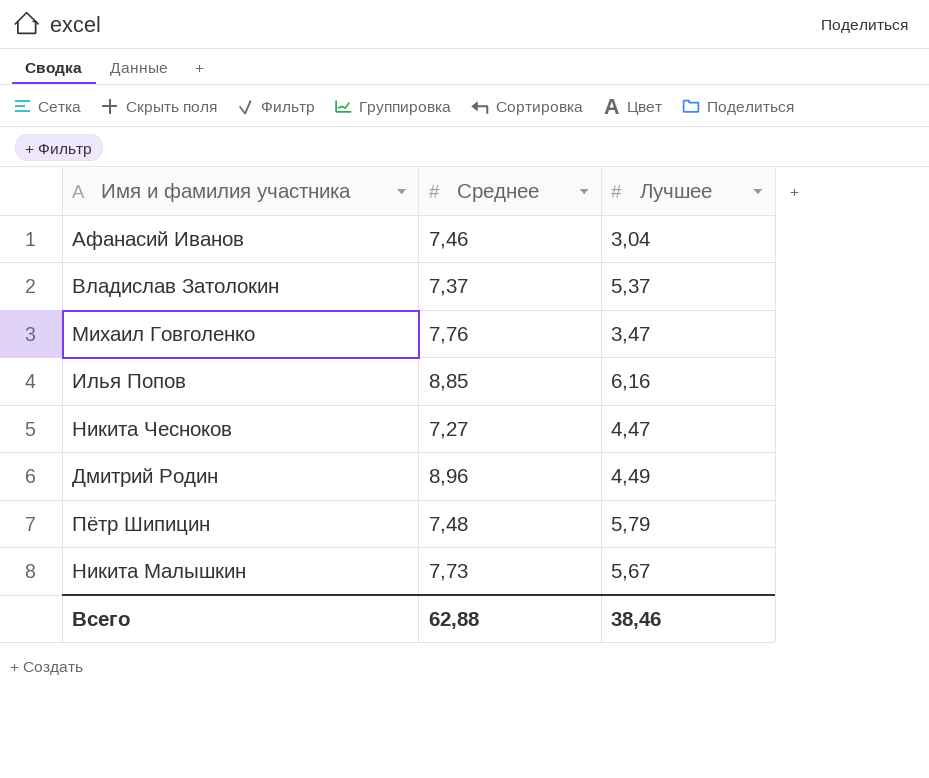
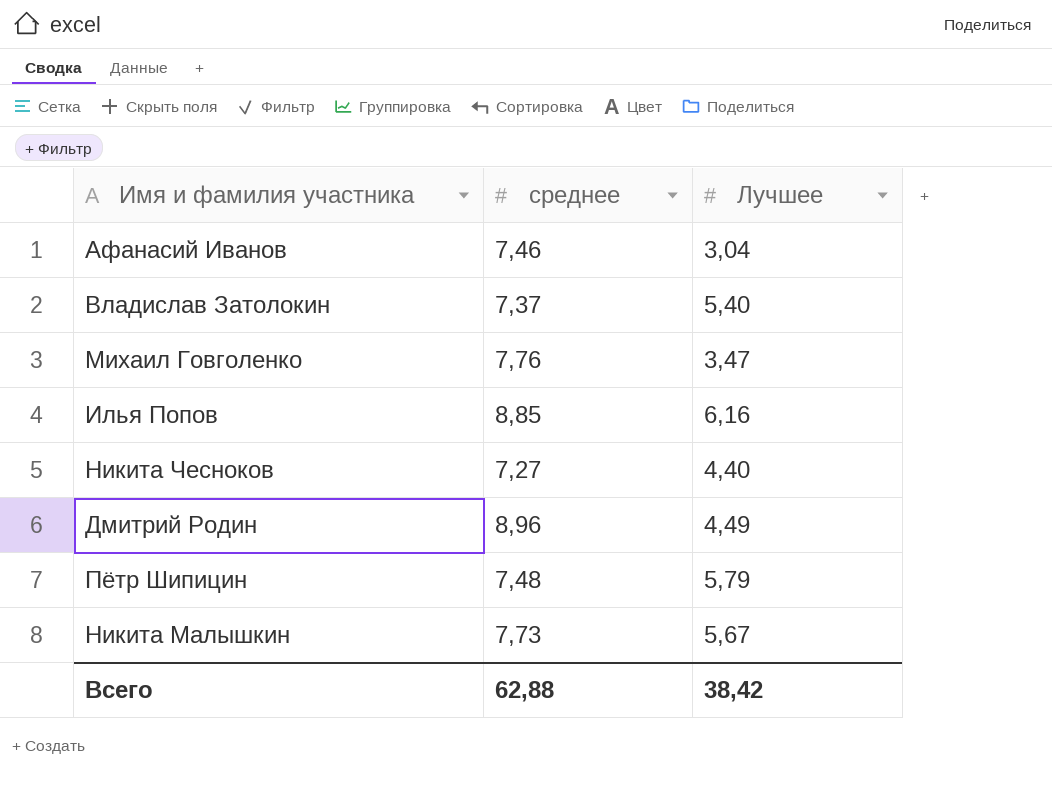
column name: Среднее -> среднее
Владислав Затолокин | Лучшее: 5,37 -> 5,40
Никита Чесноков | Лучшее: 4,47 -> 4,40
Всего | Лучшее: 38,46 -> 38,42

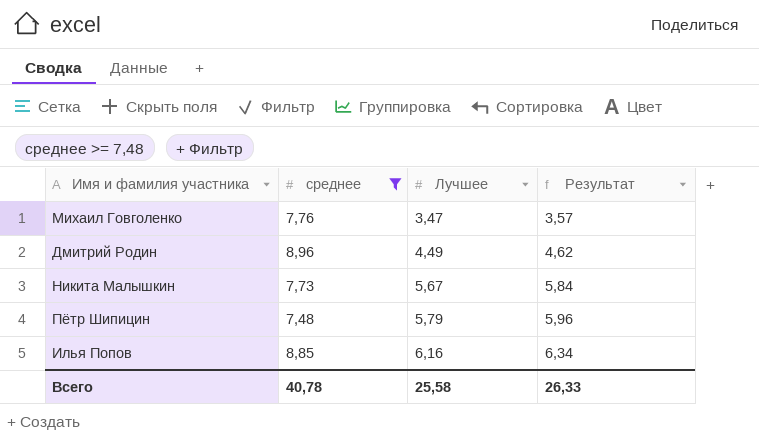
filter: none -> среднее >= 7,48
row order: none -> Лучшее ascending
column Результат | formula: none -> [Лучшее] * 1,03
Всего | среднее: 62,88 -> 40,78
Всего | Лучшее: 38,42 -> 25,58

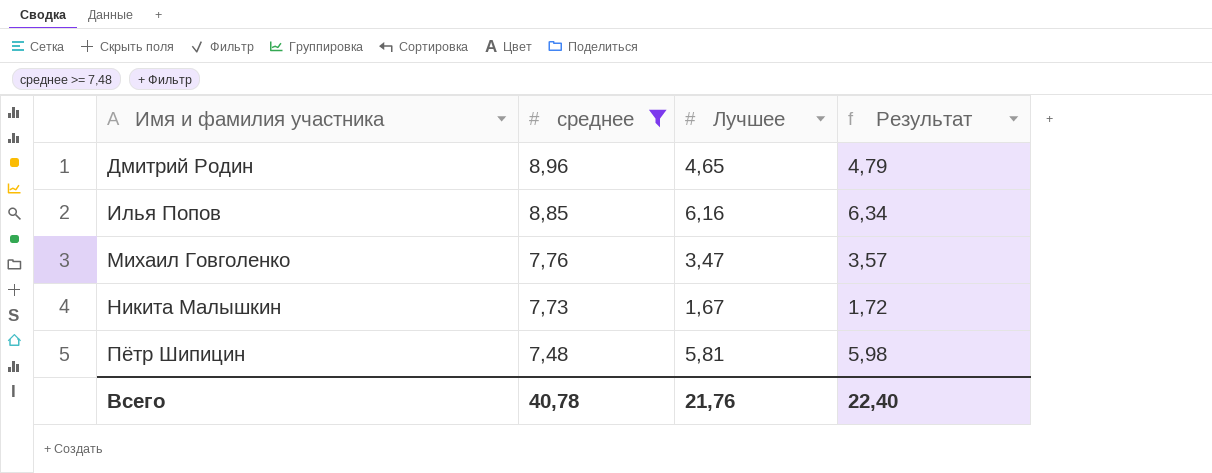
row order: Лучшее ascending -> Имя и фамилия участника ascending
Дмитрий Родин | Лучшее: 4,49 -> 4,65
Дмитрий Родин | Результат: 4,62 -> 4,79
Никита Малышкин | Лучшее: 5,67 -> 1,67
Никита Малышкин | Результат: 5,84 -> 1,72
Пётр Шипицин | Лучшее: 5,79 -> 5,81
Пётр Шипицин | Результат: 5,96 -> 5,98
Всего | Лучшее: 25,58 -> 21,76
Всего | Результат: 26,33 -> 22,40

